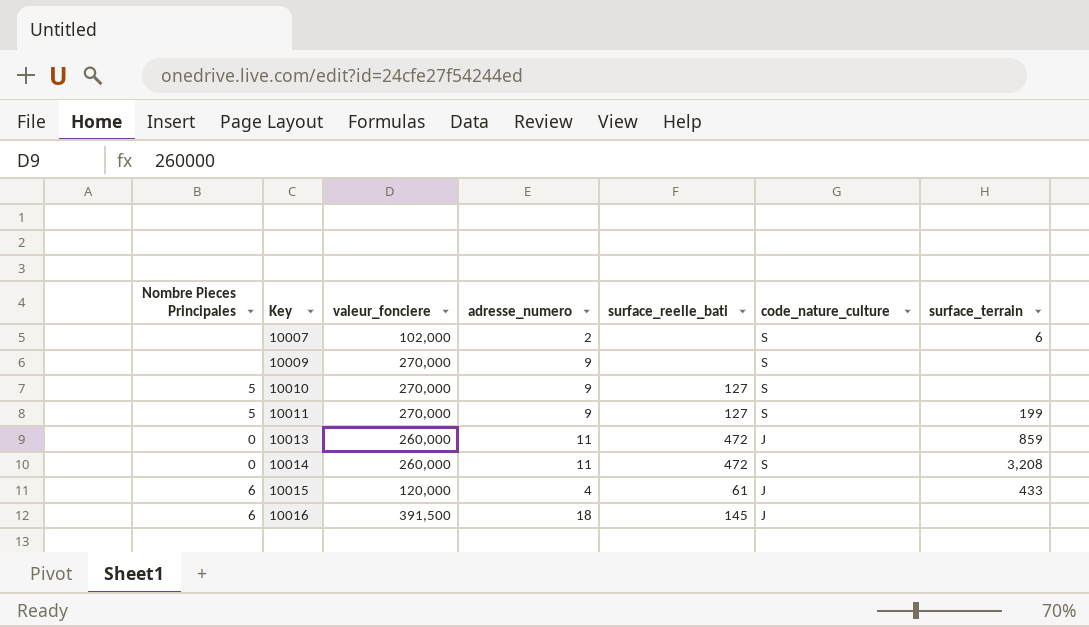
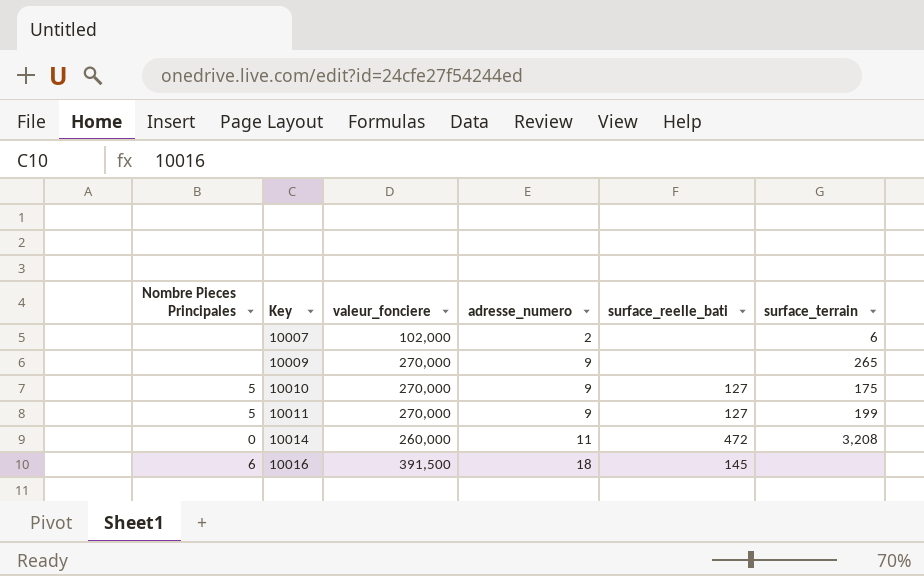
column code_nature_culture | position: 6 -> none
row 10013: 0 | 260,000 | 11 | 472 | J | 859 -> none
row 10015: 6 | 120,000 | 4 | 61 | J | 433 -> none
10009 | surface_terrain: none -> 265
10010 | surface_terrain: none -> 175

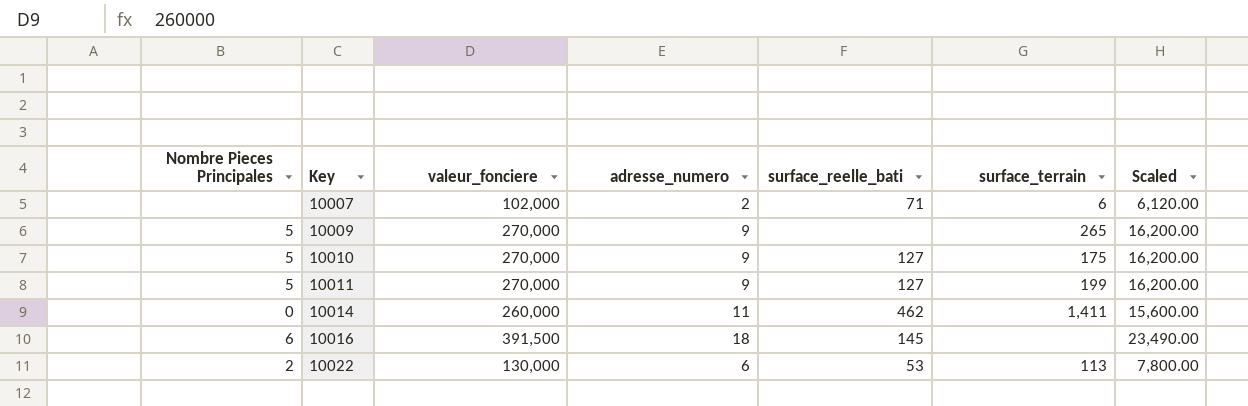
column Scaled | formula: none -> [valeur_fonciere] * 0.06
10007 | surface_reelle_bati: none -> 71
10009 | Nombre Pieces Principales: none -> 5
10014 | surface_reelle_bati: 472 -> 462
10014 | surface_terrain: 3,208 -> 1,411
row 10022: none -> 2 | 130,000 | 6 | 53 | 113 | 7,800.00

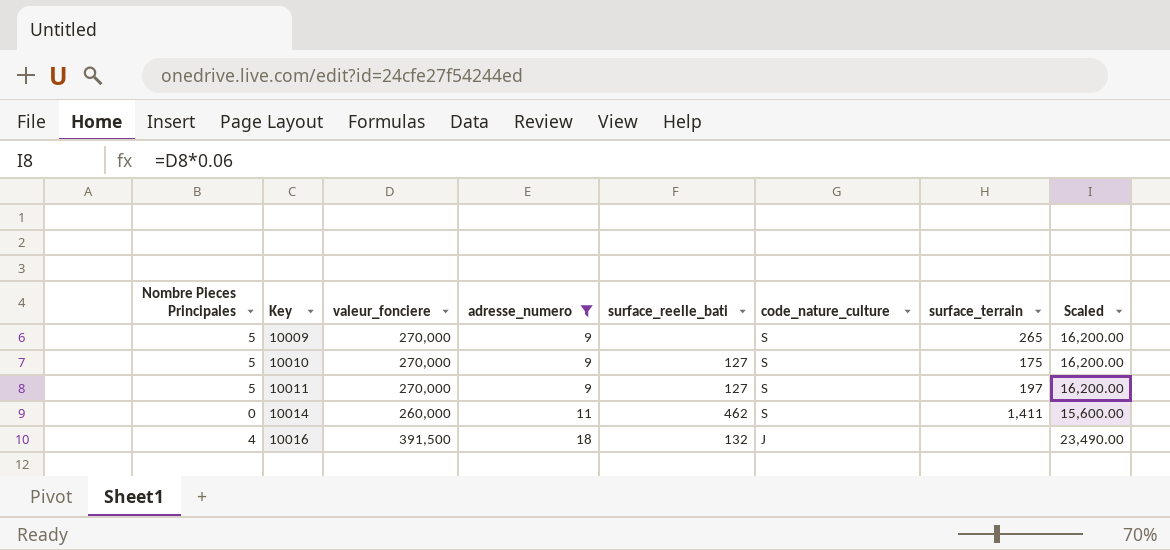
filter: none -> adresse_numero >= 9
column code_nature_culture | position: none -> 6
10011 | surface_terrain: 199 -> 197
10016 | Nombre Pieces Principales: 6 -> 4
10016 | surface_reelle_bati: 145 -> 132

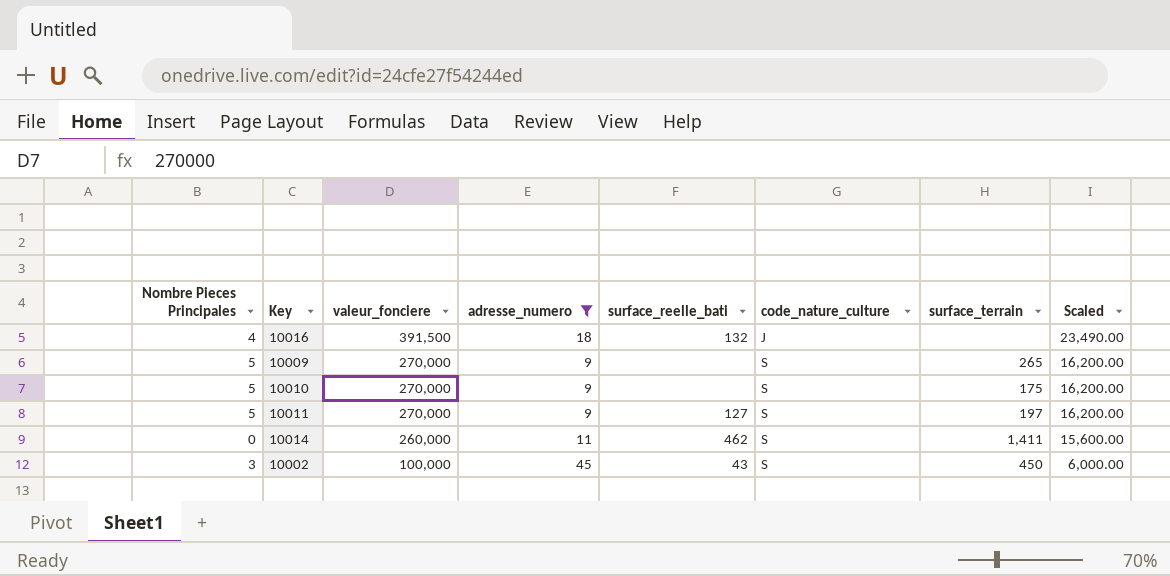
row order: Key ascending -> valeur_fonciere descending
10010 | surface_reelle_bati: 127 -> none
row 10002: none -> 3 | 100,000 | 45 | 43 | S | 450 | 6,000.00

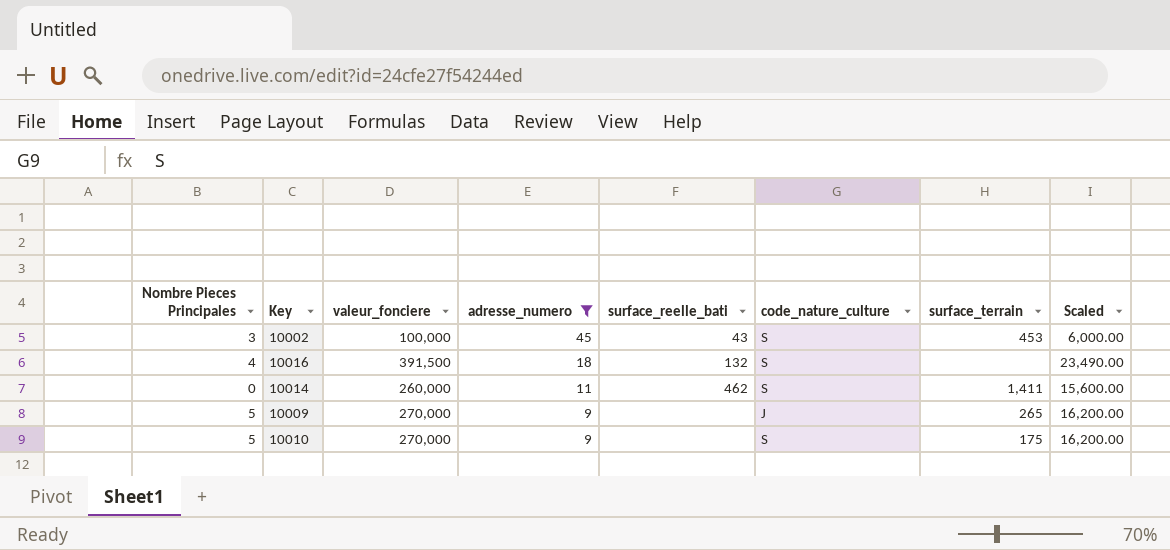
row order: valeur_fonciere descending -> adresse_numero descending
row 10011: 5 | 270,000 | 9 | 127 | S | 197 | 16,200.00 -> none
10002 | surface_terrain: 450 -> 453
10016 | code_nature_culture: J -> S
10009 | code_nature_culture: S -> J

